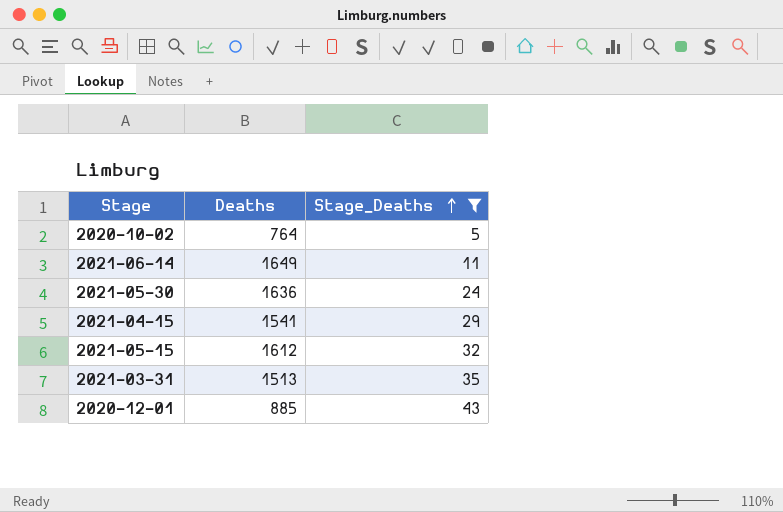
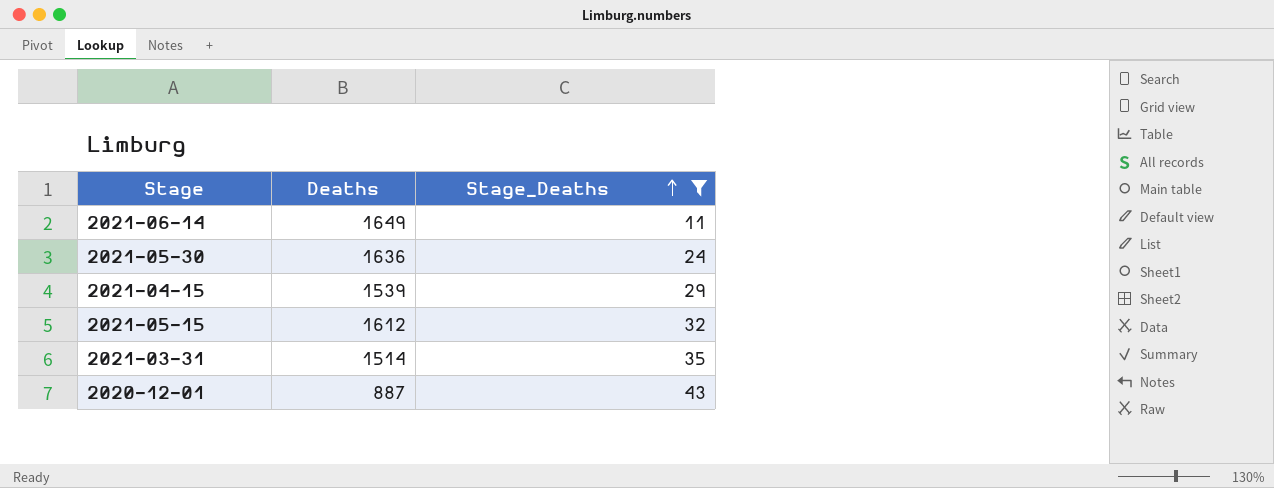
row 2020-10-02: 764 | 5 -> none
2021-04-15 | Deaths: 1541 -> 1539
2021-03-31 | Deaths: 1513 -> 1514
2020-12-01 | Deaths: 885 -> 887

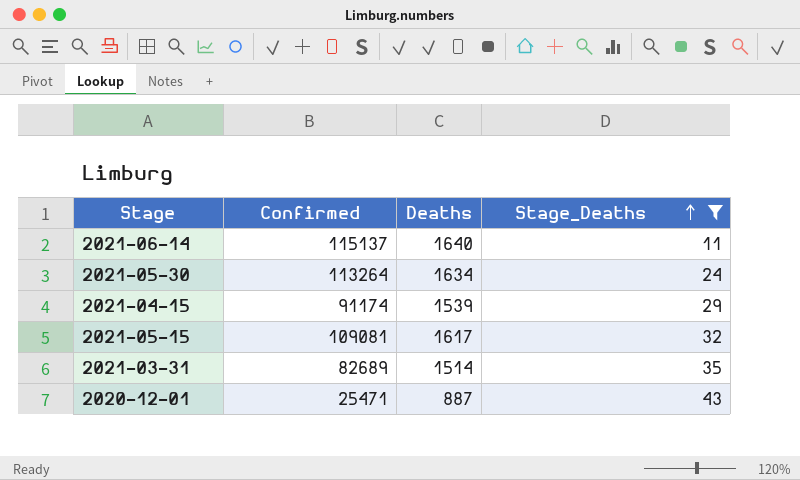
column Confirmed | position: none -> 2
2021-06-14 | Deaths: 1649 -> 1640
2021-05-30 | Deaths: 1636 -> 1634
2021-05-15 | Deaths: 1612 -> 1617

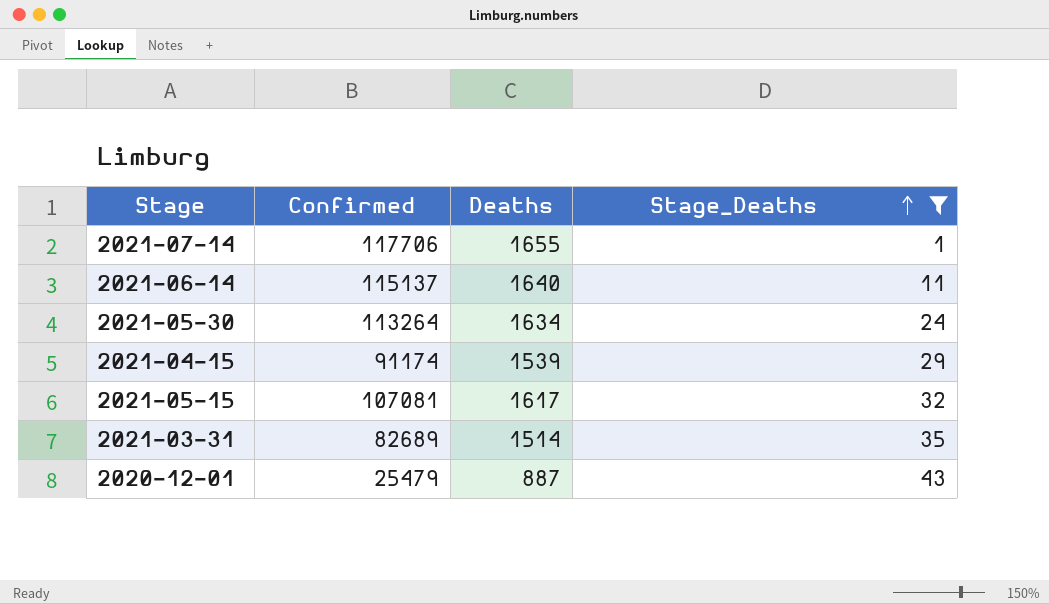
row 2021-07-14: none -> 117706 | 1655 | 1
2021-05-15 | Confirmed: 109081 -> 107081
2020-12-01 | Confirmed: 25471 -> 25479

